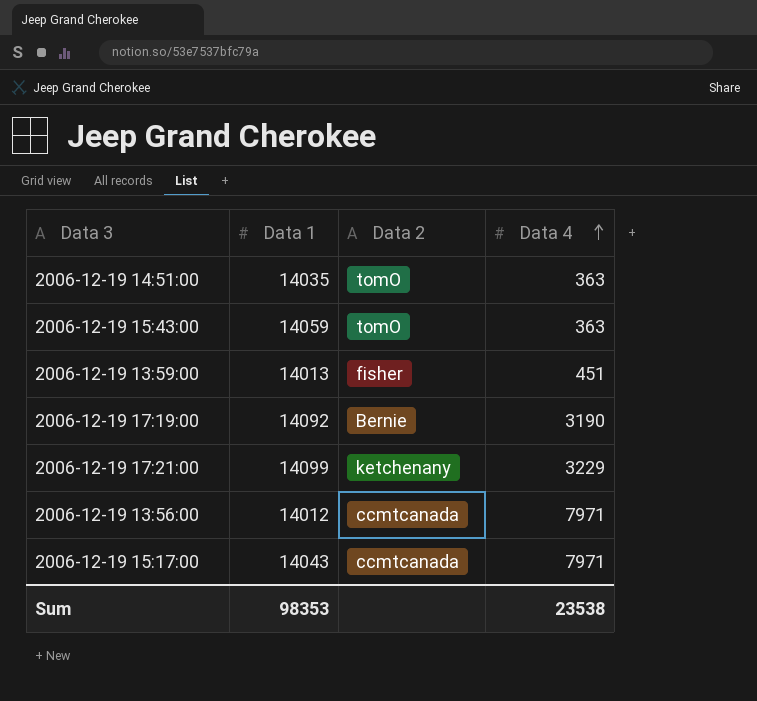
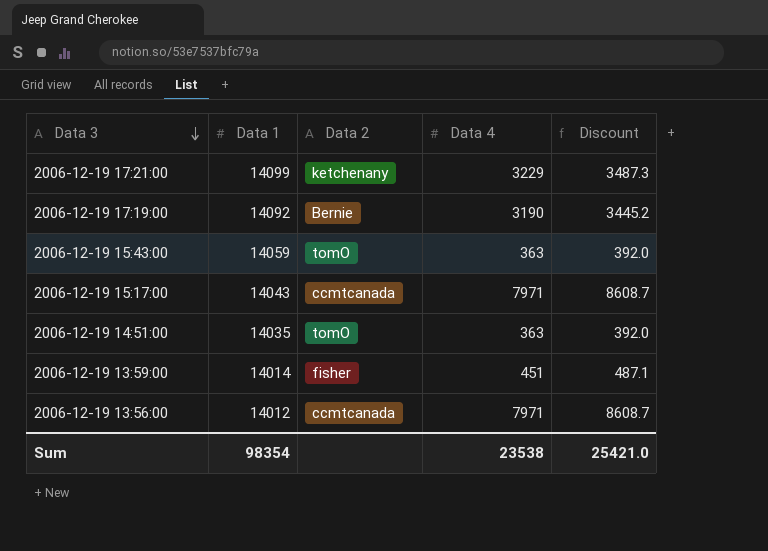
row order: Data 4 ascending -> Data 3 descending
column Discount | formula: none -> [Data 4] * 1.08
2006-12-19 13:59:00 | Data 1: 14013 -> 14014
Sum | Data 1: 98353 -> 98354

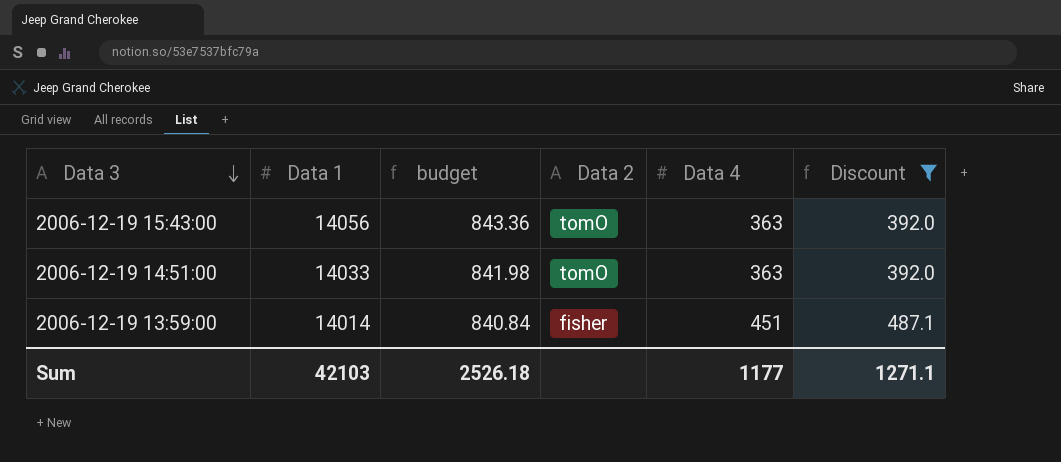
filter: none -> Discount <= 487.1
column budget | formula: none -> [Data 1] * 0.06
2006-12-19 15:43:00 | Data 1: 14059 -> 14056
2006-12-19 14:51:00 | Data 1: 14035 -> 14033
Sum | Data 1: 98354 -> 42103
Sum | Data 4: 23538 -> 1177
Sum | Discount: 25421.0 -> 1271.1

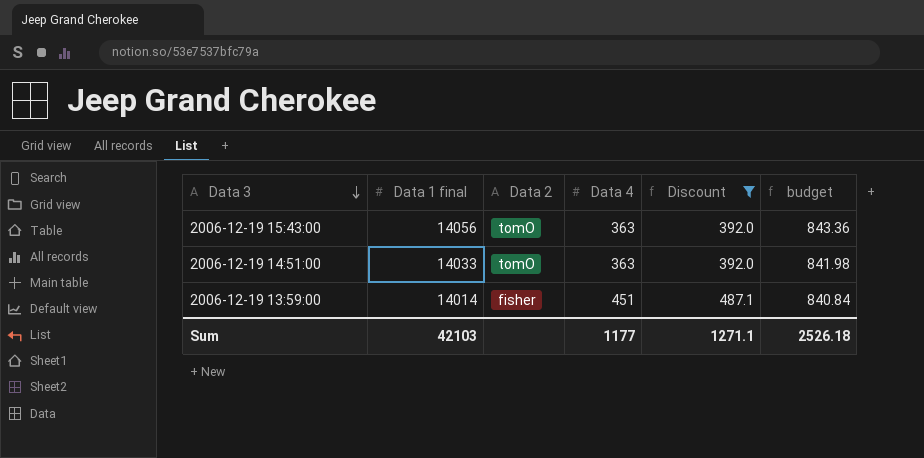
column name: Data 1 -> Data 1 final
column budget | position: 3 -> 6

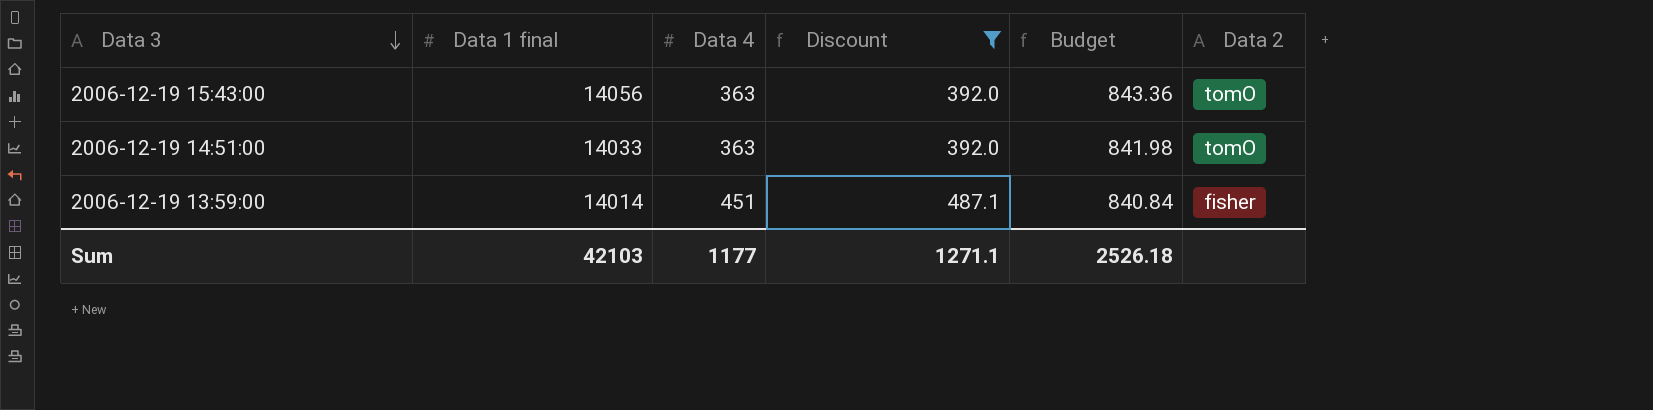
column name: budget -> Budget
column Data 2 | position: 3 -> 6

